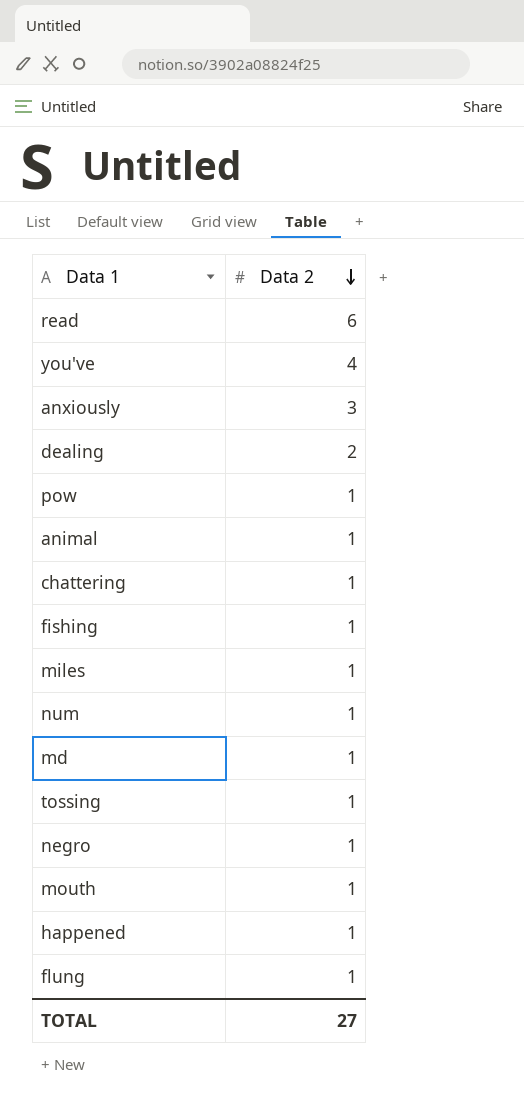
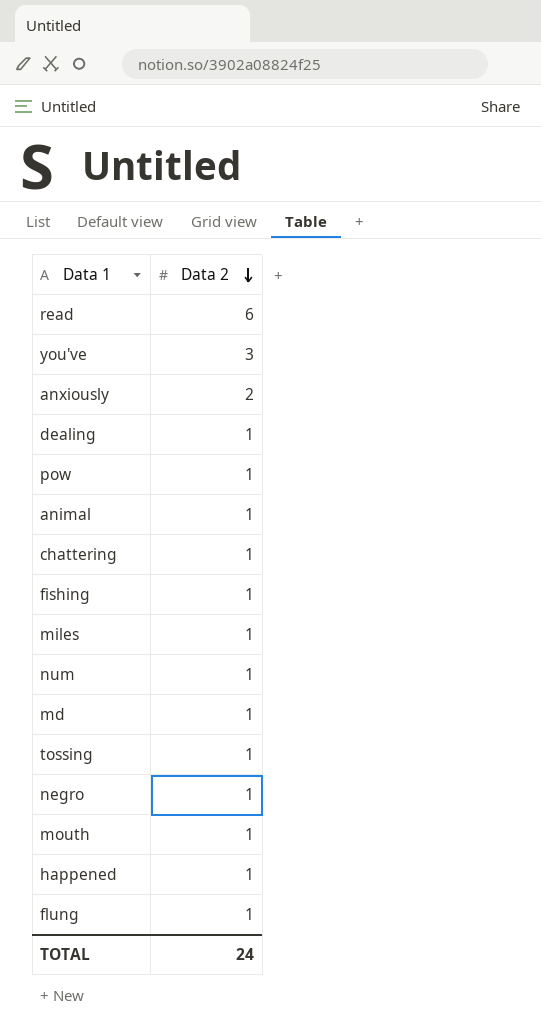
you've | Data 2: 4 -> 3
anxiously | Data 2: 3 -> 2
dealing | Data 2: 2 -> 1
TOTAL | Data 2: 27 -> 24

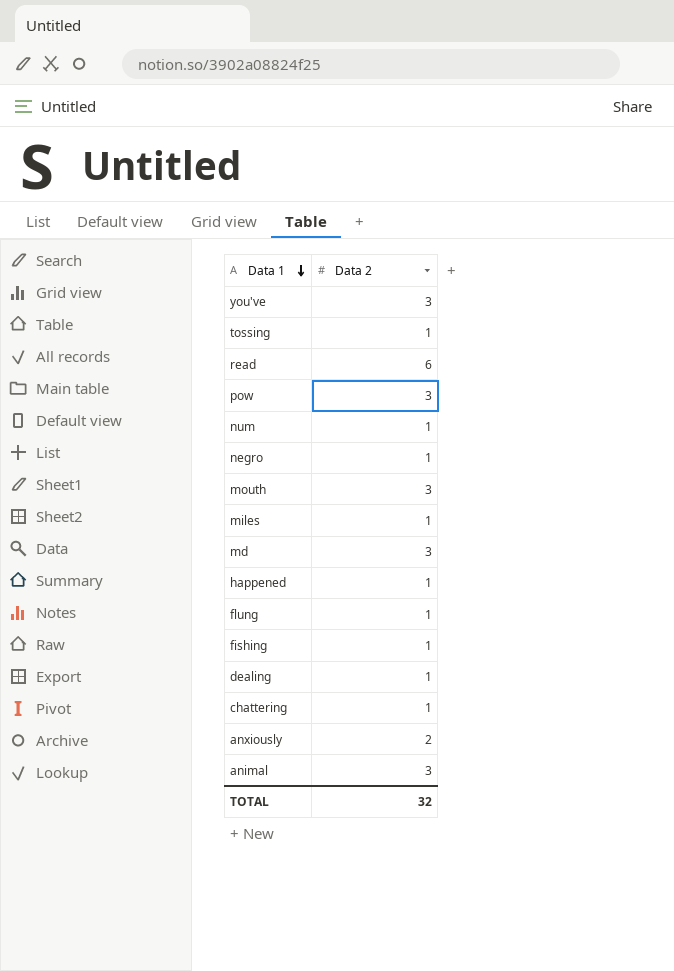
row order: Data 2 descending -> Data 1 descending
pow | Data 2: 1 -> 3
mouth | Data 2: 1 -> 3
md | Data 2: 1 -> 3
animal | Data 2: 1 -> 3
TOTAL | Data 2: 24 -> 32

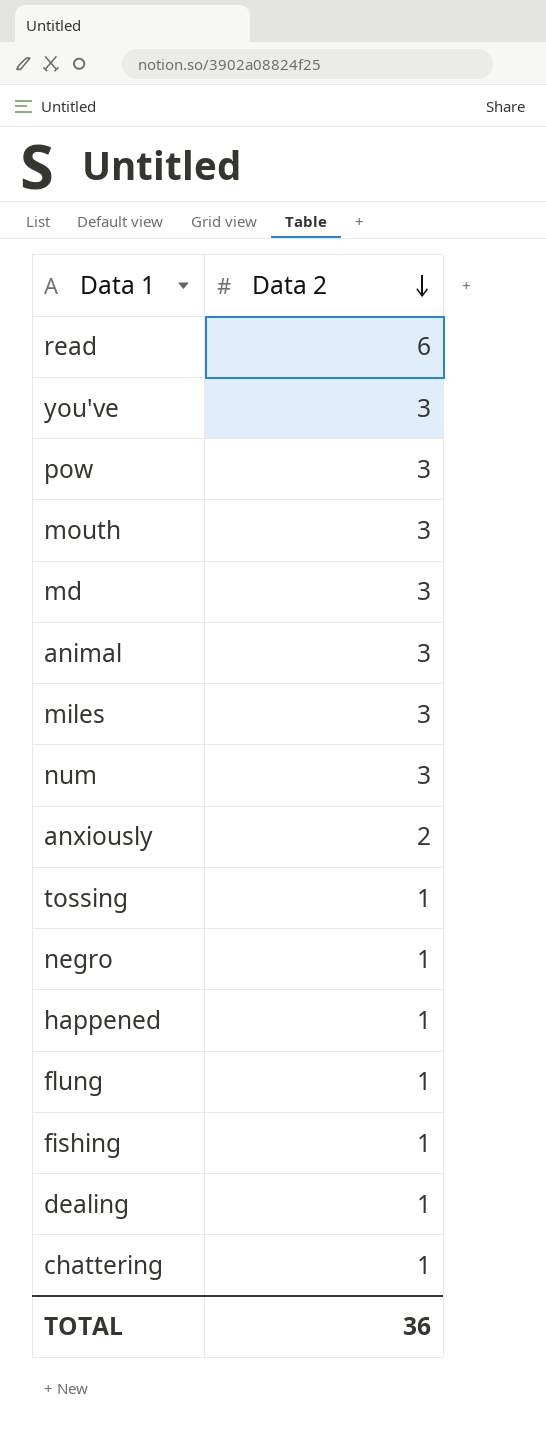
row order: Data 1 descending -> Data 2 descending
miles | Data 2: 1 -> 3
num | Data 2: 1 -> 3
TOTAL | Data 2: 32 -> 36

